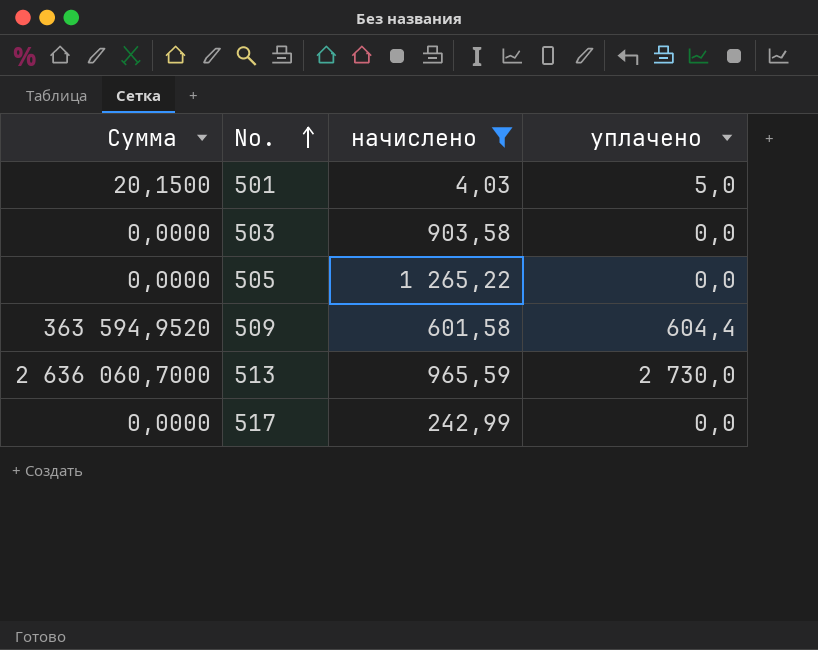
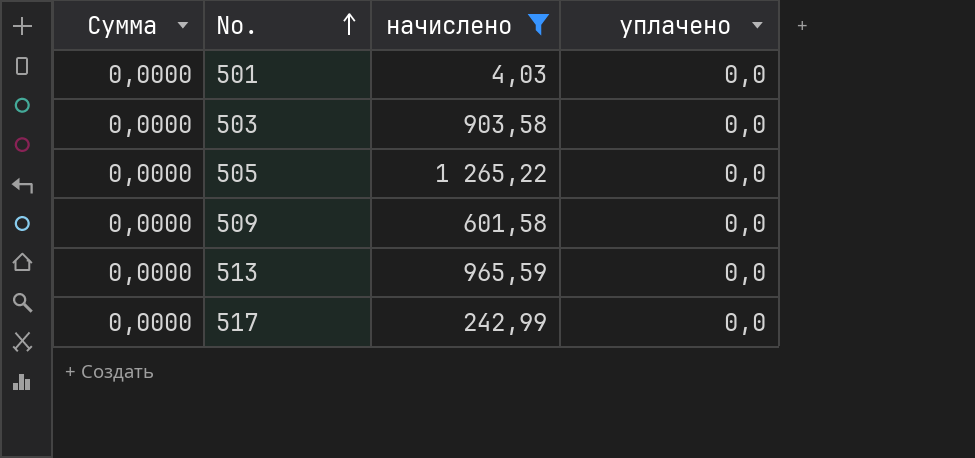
501 | Сумма: 20,1500 -> 0,0000
501 | уплачено: 5,0 -> 0,0
509 | Сумма: 363 594,9520 -> 0,0000
509 | уплачено: 604,4 -> 0,0
513 | Сумма: 2 636 060,7000 -> 0,0000
513 | уплачено: 2 730,0 -> 0,0

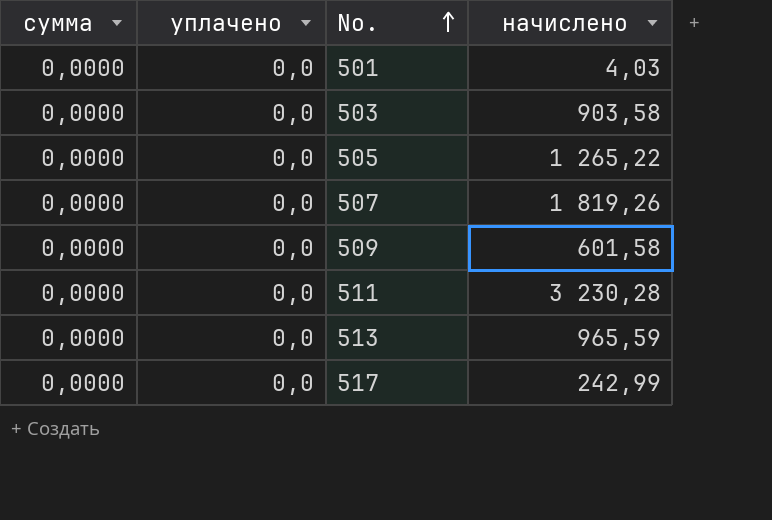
filter: начислено <= 1 265,22 -> none
column name: Сумма -> сумма
column уплачено | position: 4 -> 2

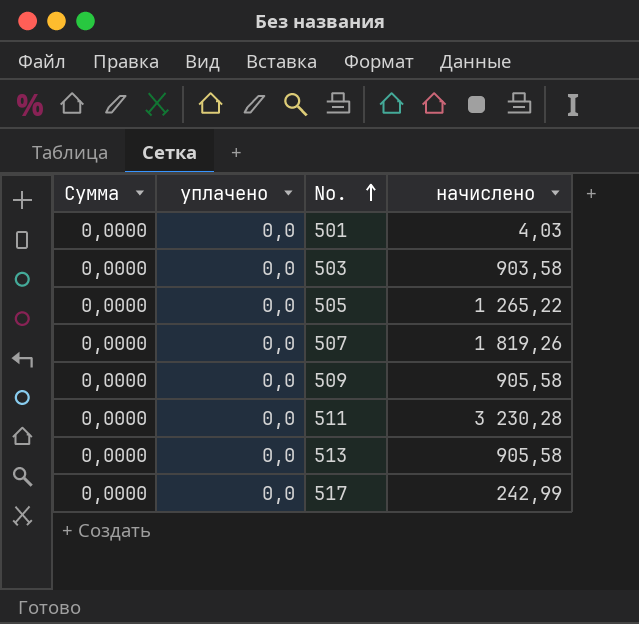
column name: сумма -> Сумма
509 | начислено: 601,58 -> 905,58
513 | начислено: 965,59 -> 905,58

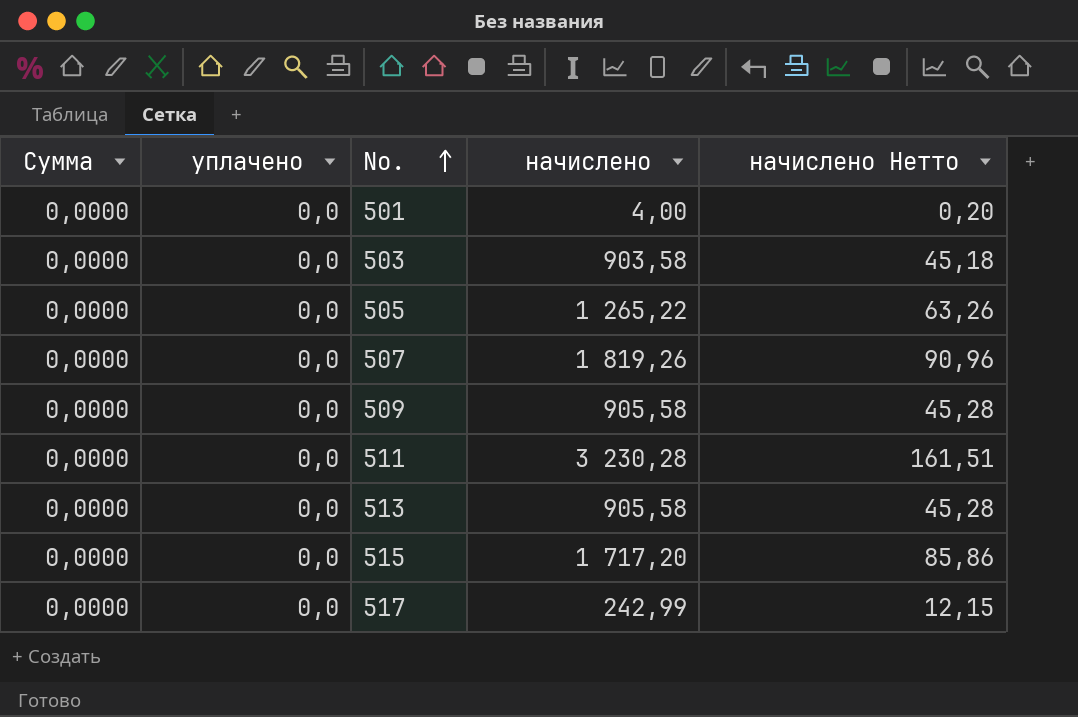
column начислено Нетто | formula: none -> [начислено] * 0,05
501 | начислено: 4,03 -> 4,00
row 515: none -> 0,0000 | 0,0 | 1 717,20 | 85,86

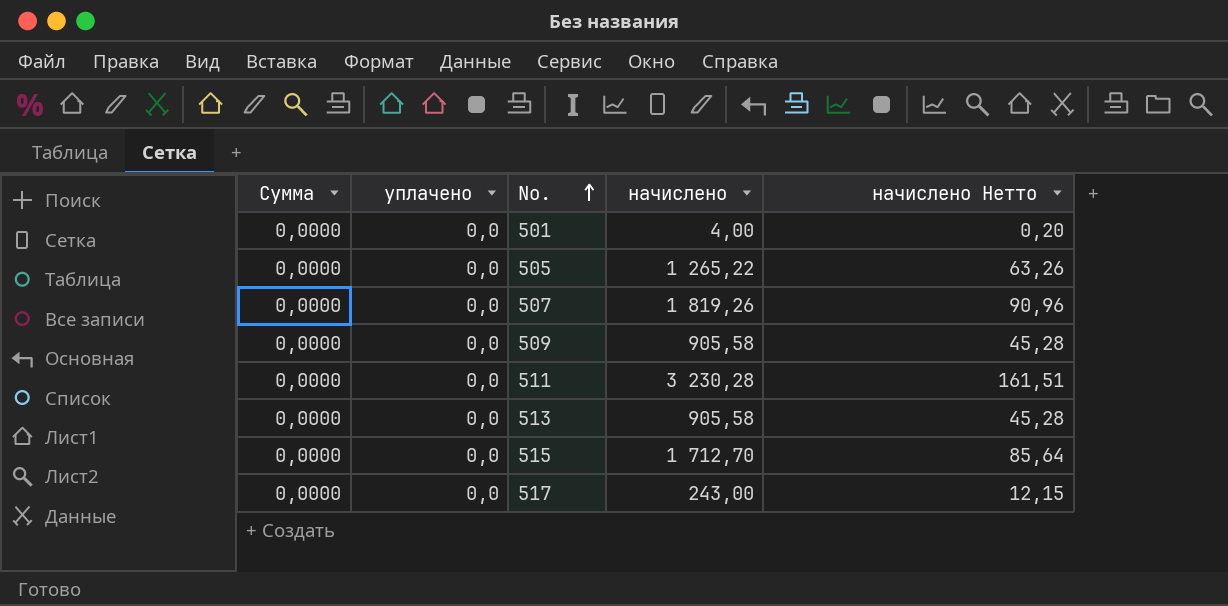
row 503: 0,0000 | 0,0 | 903,58 | 45,18 -> none
515 | начислено: 1 717,20 -> 1 712,70
515 | начислено Нетто: 85,86 -> 85,64
517 | начислено: 242,99 -> 243,00

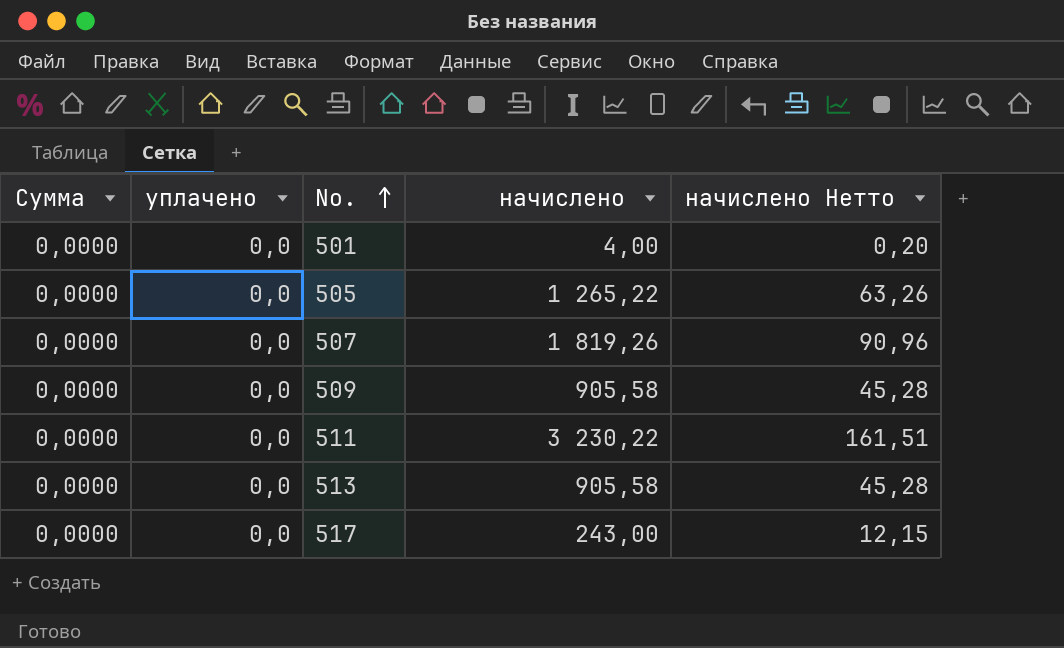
row 515: 0,0000 | 0,0 | 1 712,70 | 85,64 -> none
511 | начислено: 3 230,28 -> 3 230,22

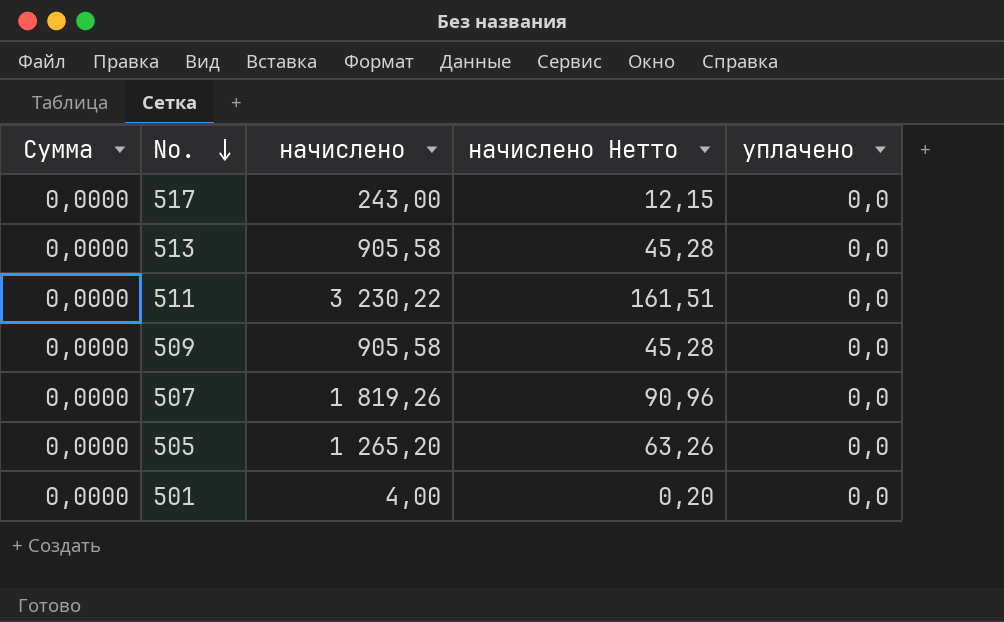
row order: No. ascending -> No. descending
column уплачено | position: 2 -> 5
505 | начислено: 1 265,22 -> 1 265,20

